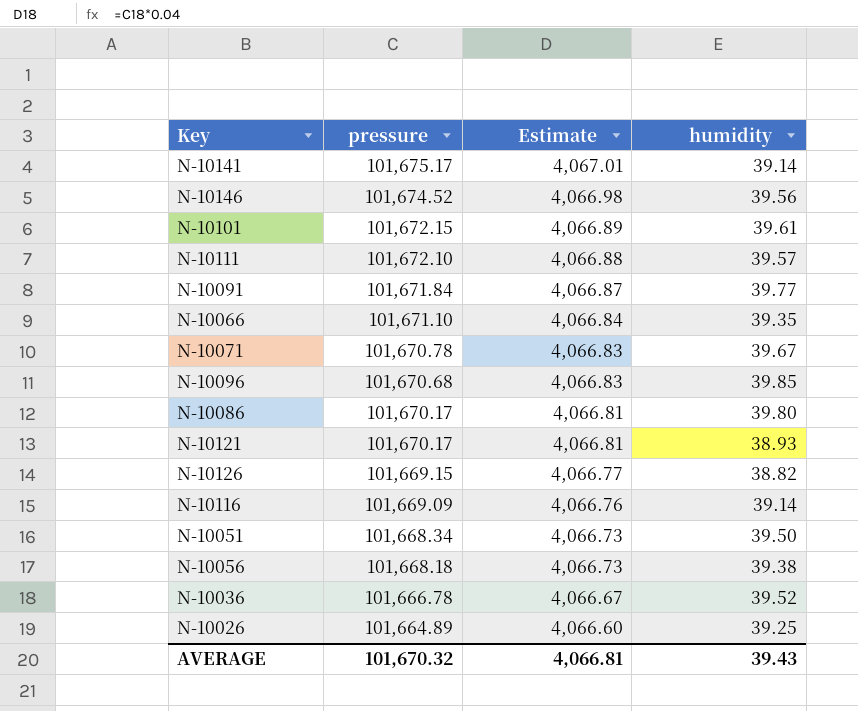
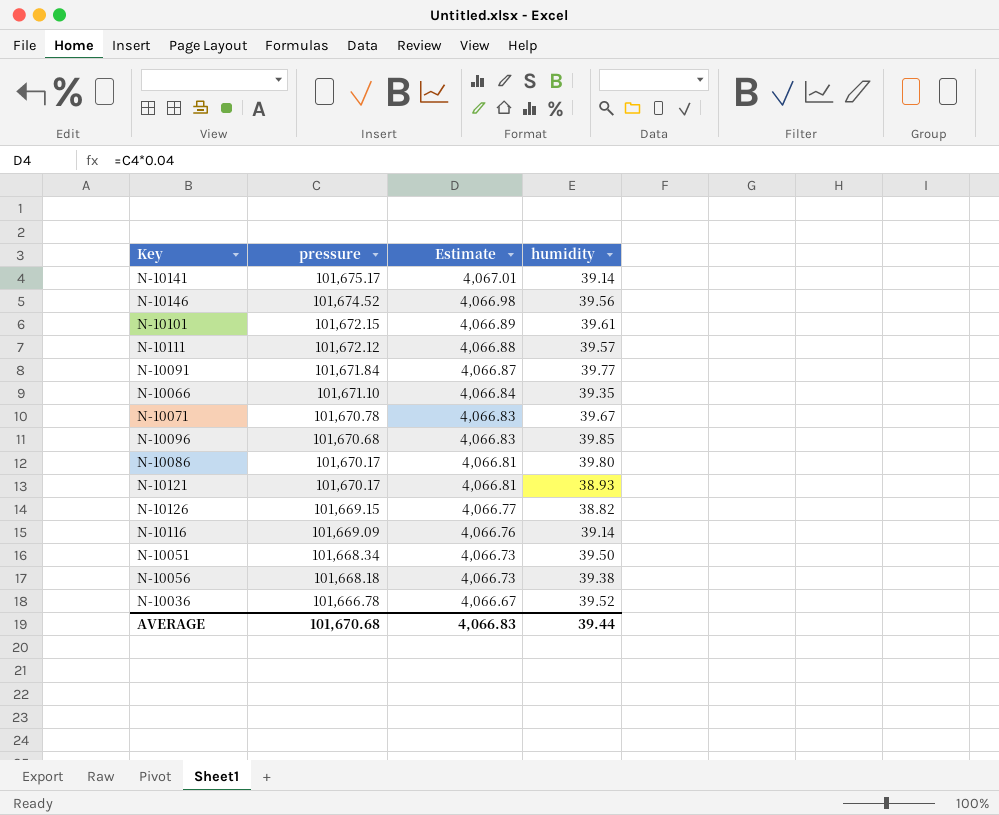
row N-10026: 101,664.89 | 4,066.60 | 39.25 -> none
N-10111 | pressure: 101,672.10 -> 101,672.12
AVERAGE | pressure: 101,670.32 -> 101,670.68
AVERAGE | Estimate: 4,066.81 -> 4,066.83
AVERAGE | humidity: 39.43 -> 39.44

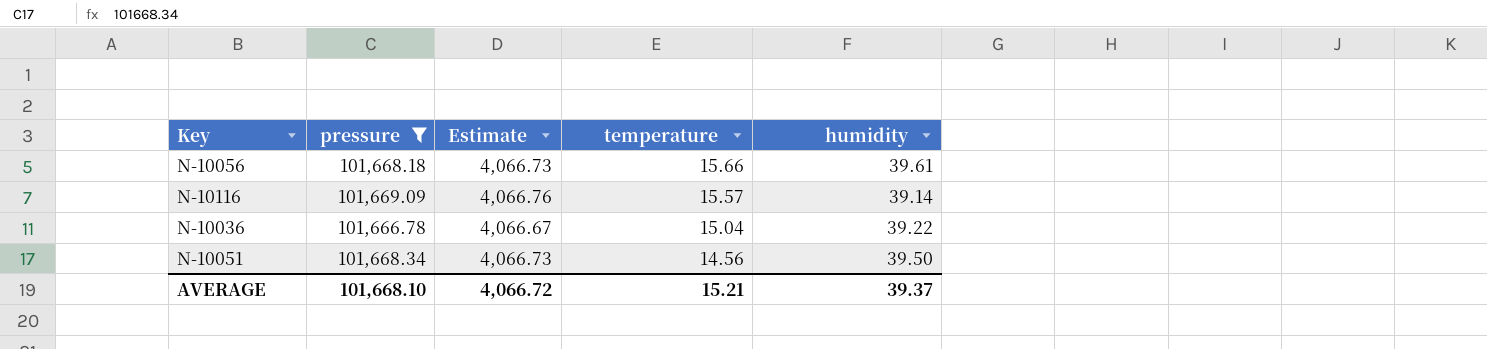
filter: none -> pressure <= 101,669.09
row order: pressure descending -> temperature descending
column temperature | position: none -> 4
N-10056 | humidity: 39.38 -> 39.61
N-10036 | humidity: 39.52 -> 39.22
AVERAGE | pressure: 101,670.68 -> 101,668.10
AVERAGE | Estimate: 4,066.83 -> 4,066.72
AVERAGE | humidity: 39.44 -> 39.37

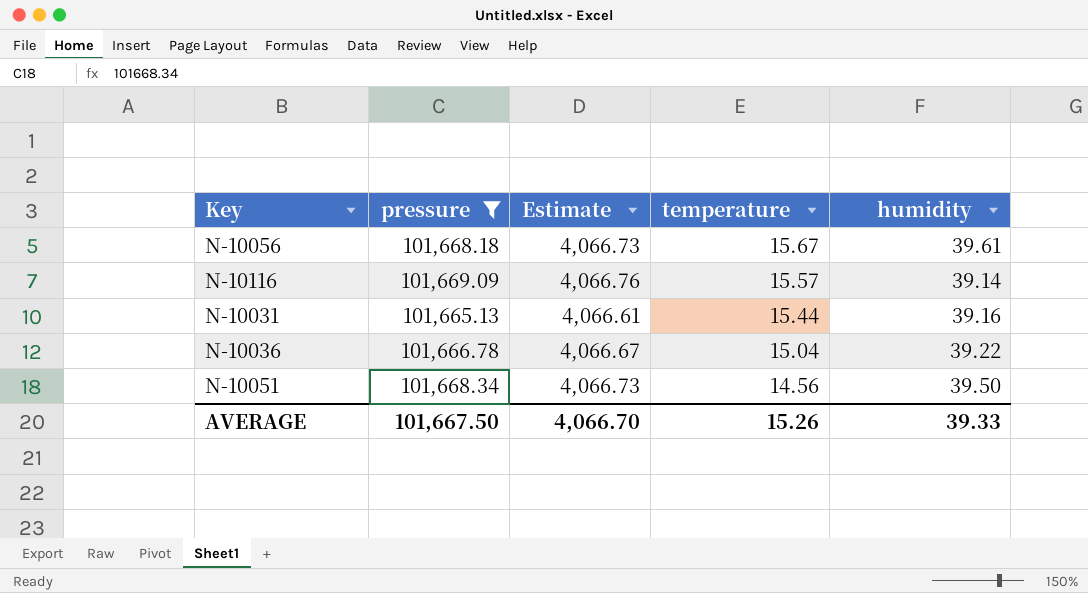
N-10056 | temperature: 15.66 -> 15.67
row N-10031: none -> 101,665.13 | 4,066.61 | 15.44 | 39.16
AVERAGE | pressure: 101,668.10 -> 101,667.50
AVERAGE | Estimate: 4,066.72 -> 4,066.70
AVERAGE | temperature: 15.21 -> 15.26
AVERAGE | humidity: 39.37 -> 39.33

